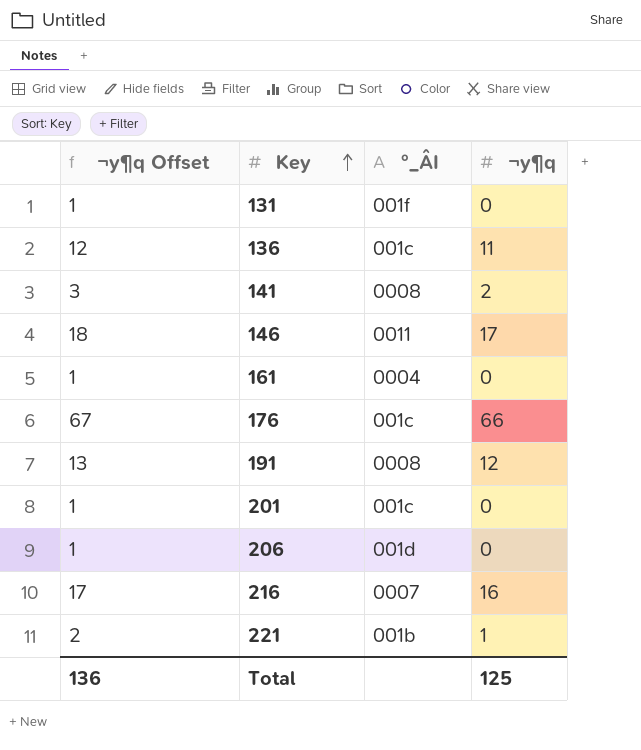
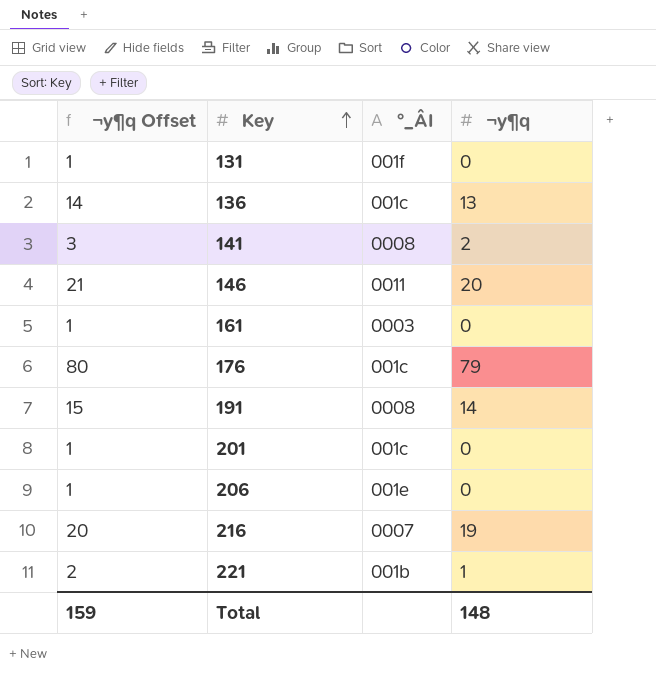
136 | ¬y¶q Offset: 12 -> 14
136 | ¬y¶q: 11 -> 13
146 | ¬y¶q Offset: 18 -> 21
146 | ¬y¶q: 17 -> 20
161 | °_ÂI: 0004 -> 0003
176 | ¬y¶q Offset: 67 -> 80
176 | ¬y¶q: 66 -> 79
191 | ¬y¶q Offset: 13 -> 15
191 | ¬y¶q: 12 -> 14
206 | °_ÂI: 001d -> 001e
216 | ¬y¶q Offset: 17 -> 20
216 | ¬y¶q: 16 -> 19
Total | ¬y¶q Offset: 136 -> 159
Total | ¬y¶q: 125 -> 148

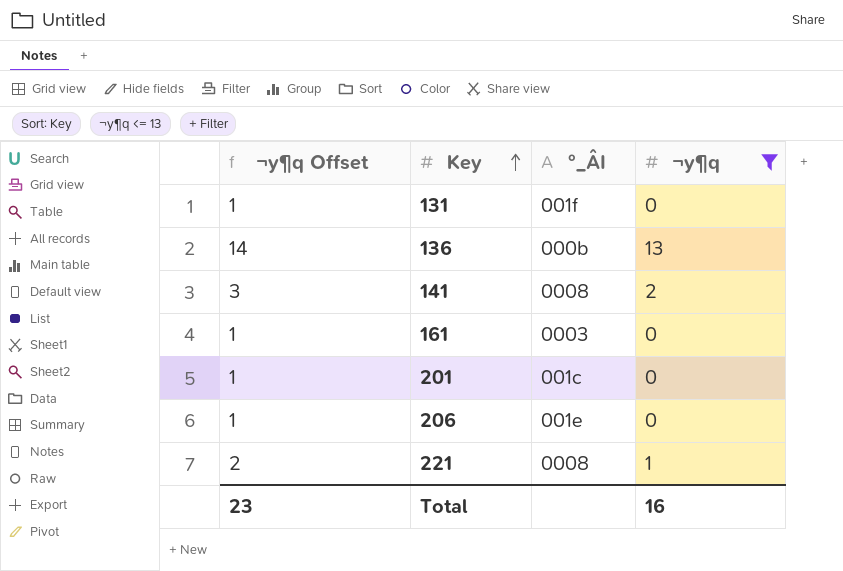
filter: none -> ¬y¶q <= 13
136 | °_ÂI: 001c -> 000b
221 | °_ÂI: 001b -> 0008
Total | ¬y¶q Offset: 159 -> 23
Total | ¬y¶q: 148 -> 16

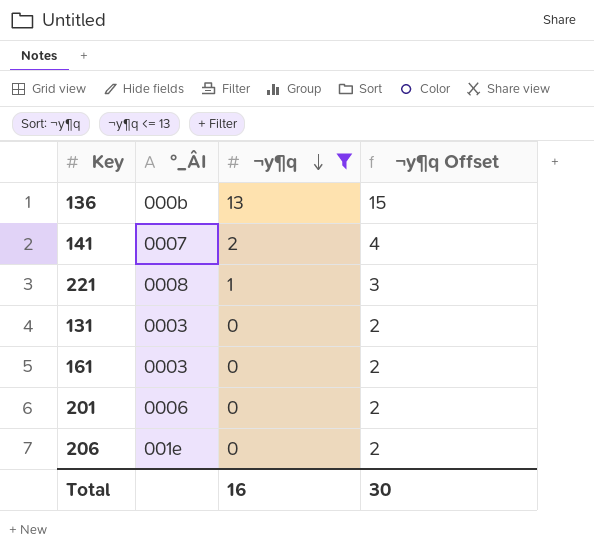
row order: Key ascending -> ¬y¶q descending
column ¬y¶q Offset | formula: [¬y¶q] + 1 -> [¬y¶q] + 2
column ¬y¶q Offset | position: 1 -> 4
141 | °_ÂI: 0008 -> 0007
131 | °_ÂI: 001f -> 0003
201 | °_ÂI: 001c -> 0006
Total | ¬y¶q Offset: 23 -> 30

